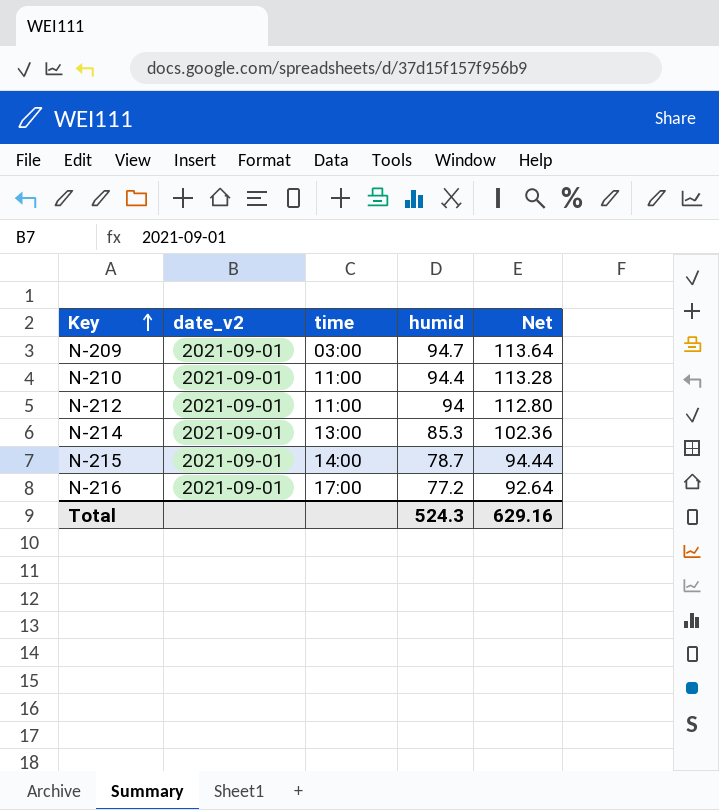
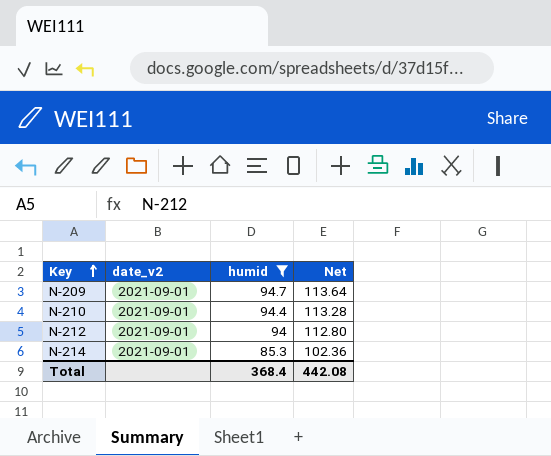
filter: none -> humid >= 85.3
column time | position: 3 -> none
Total | humid: 524.3 -> 368.4
Total | Net: 629.16 -> 442.08

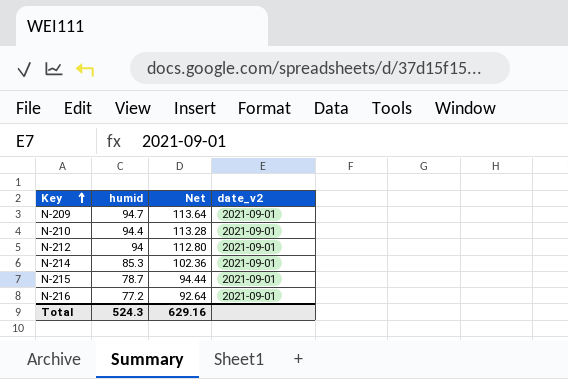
filter: humid >= 85.3 -> none
column date_v2 | position: 2 -> 4
Total | humid: 368.4 -> 524.3
Total | Net: 442.08 -> 629.16

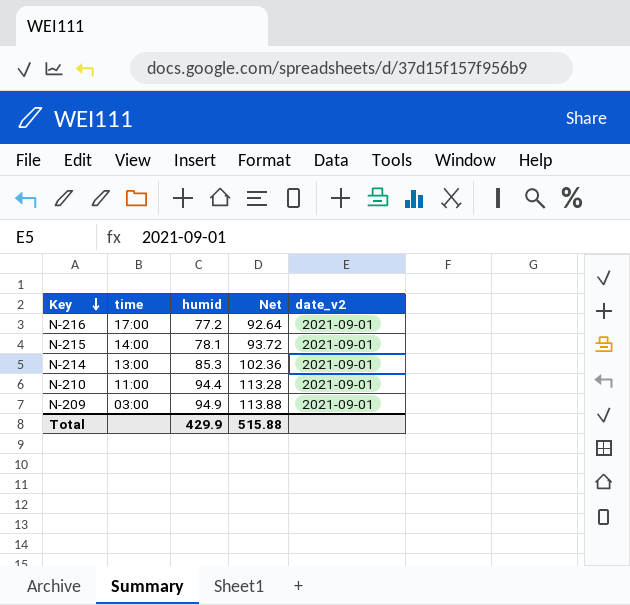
row order: Key ascending -> Key descending
column time | position: none -> 2
row N-212: 94 | 112.80 | 2021-09-01 -> none
N-215 | humid: 78.7 -> 78.1
N-215 | Net: 94.44 -> 93.72
N-209 | humid: 94.7 -> 94.9
N-209 | Net: 113.64 -> 113.88
Total | humid: 524.3 -> 429.9
Total | Net: 629.16 -> 515.88

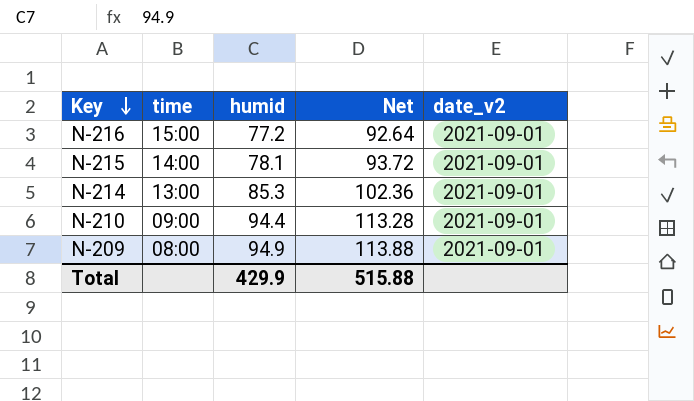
N-216 | time: 17:00 -> 15:00
N-210 | time: 11:00 -> 09:00
N-209 | time: 03:00 -> 08:00

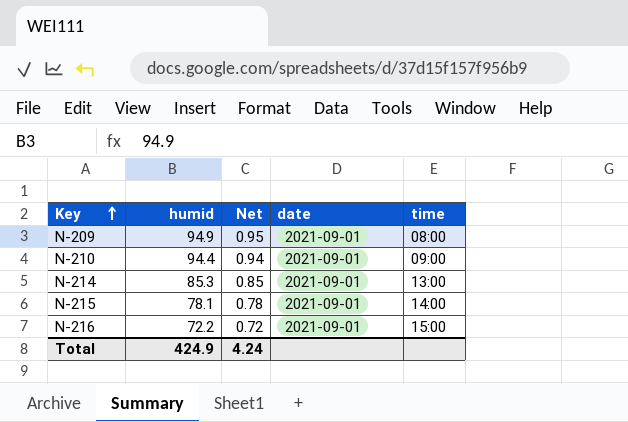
row order: Key descending -> Key ascending
column Net | formula: [humid] * 1.2 -> [humid] * 0.01
column name: date_v2 -> date
column time | position: 2 -> 5
N-216 | humid: 77.2 -> 72.2
Total | humid: 429.9 -> 424.9
Total | Net: 515.88 -> 4.24

